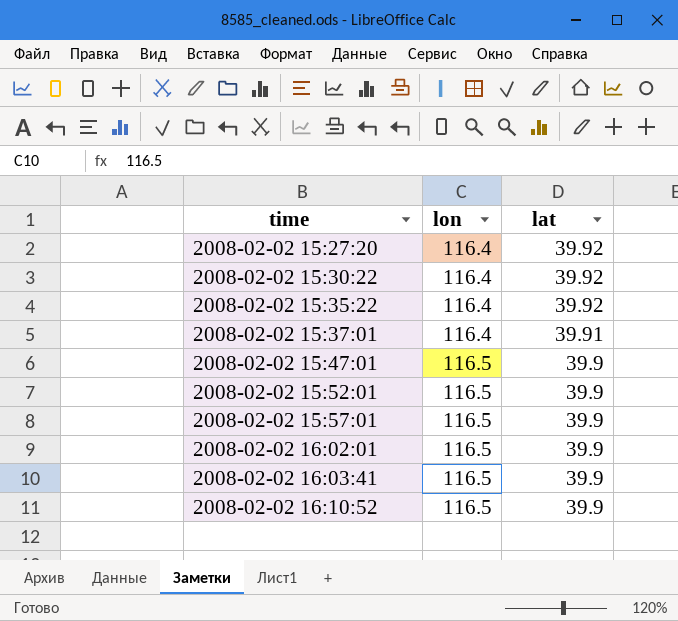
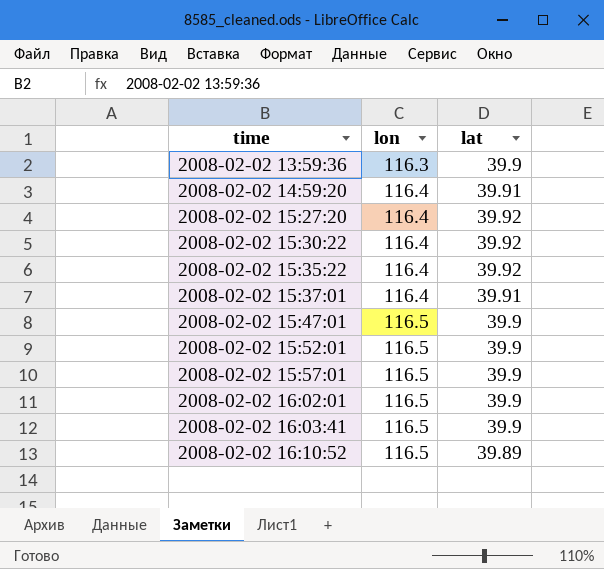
row 2008-02-02 13:59:36: none -> 116.3 | 39.9
row 2008-02-02 14:59:20: none -> 116.4 | 39.91
2008-02-02 16:10:52 | lat: 39.9 -> 39.89

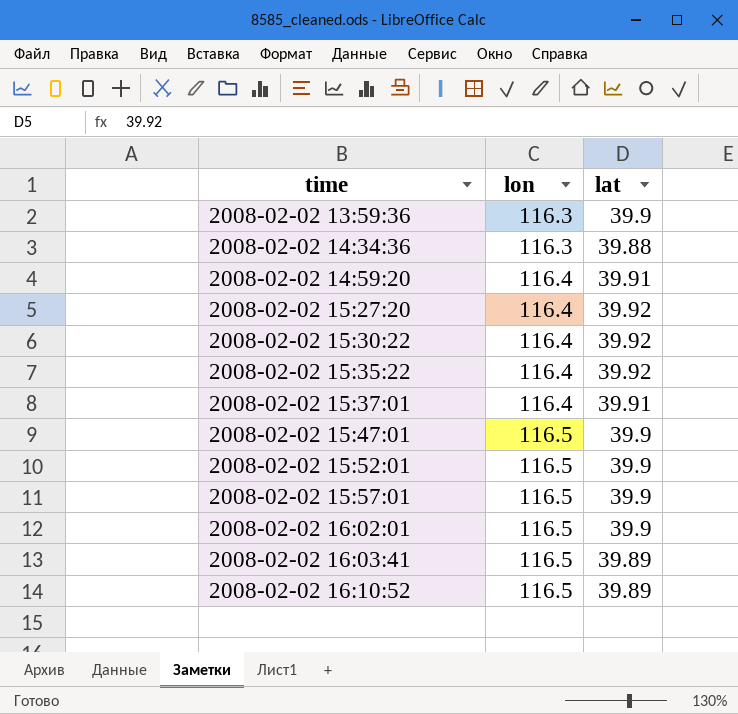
row 2008-02-02 14:34:36: none -> 116.3 | 39.88
2008-02-02 16:03:41 | lat: 39.9 -> 39.89

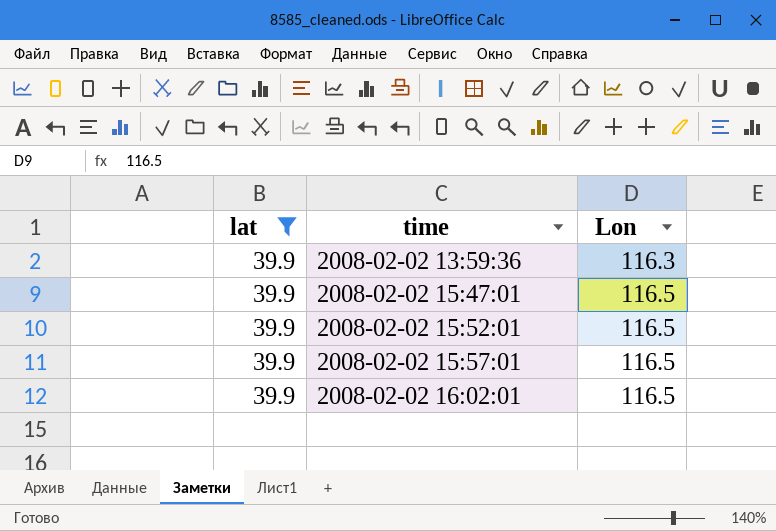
filter: none -> lat = 39.9
column lat | position: 3 -> 1
column name: lon -> Lon

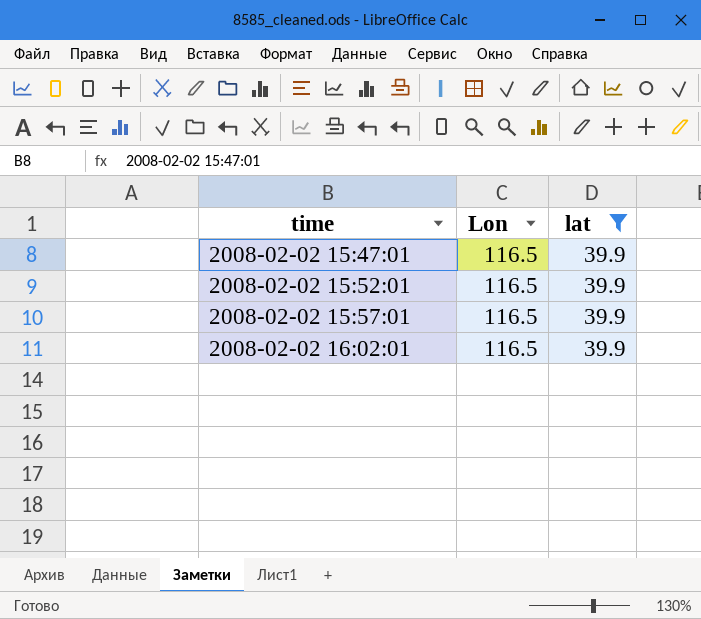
column lat | position: 1 -> 3
row 2008-02-02 13:59:36: 39.9 | 116.3 -> none

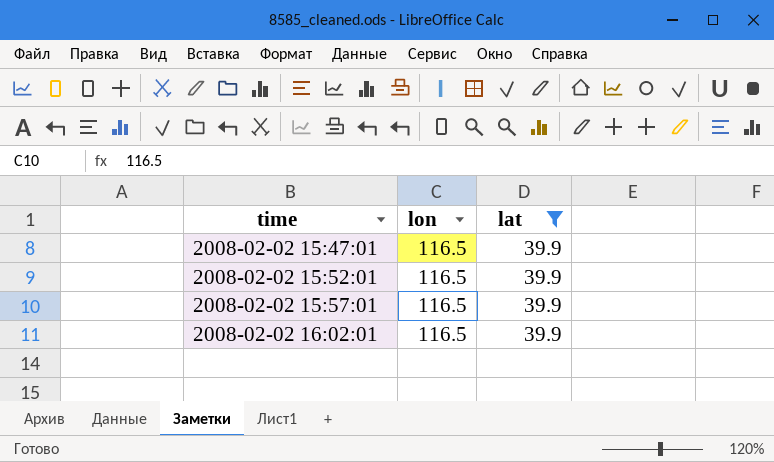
column name: Lon -> lon

